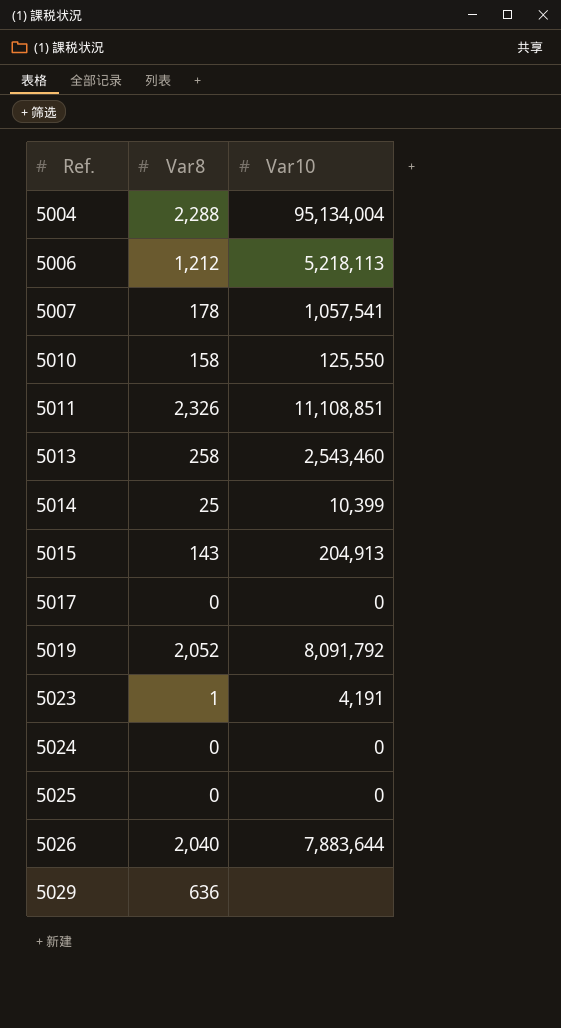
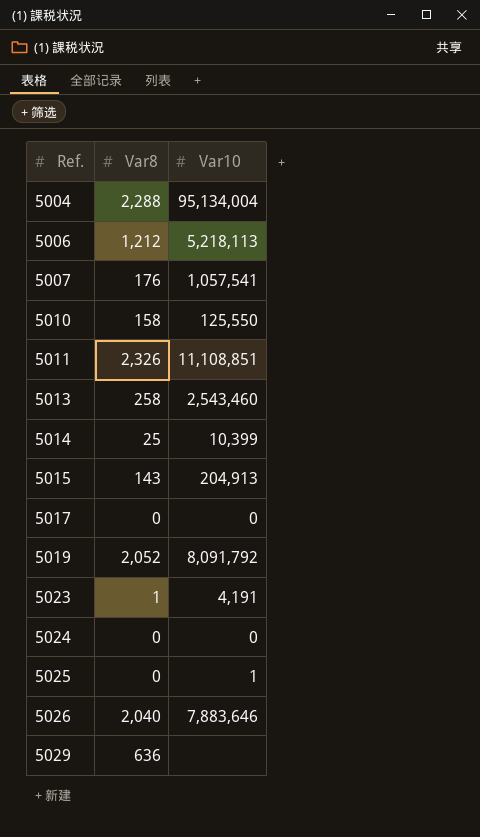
5007 | Var8: 178 -> 176
5025 | Var10: 0 -> 1
5026 | Var10: 7,883,644 -> 7,883,646

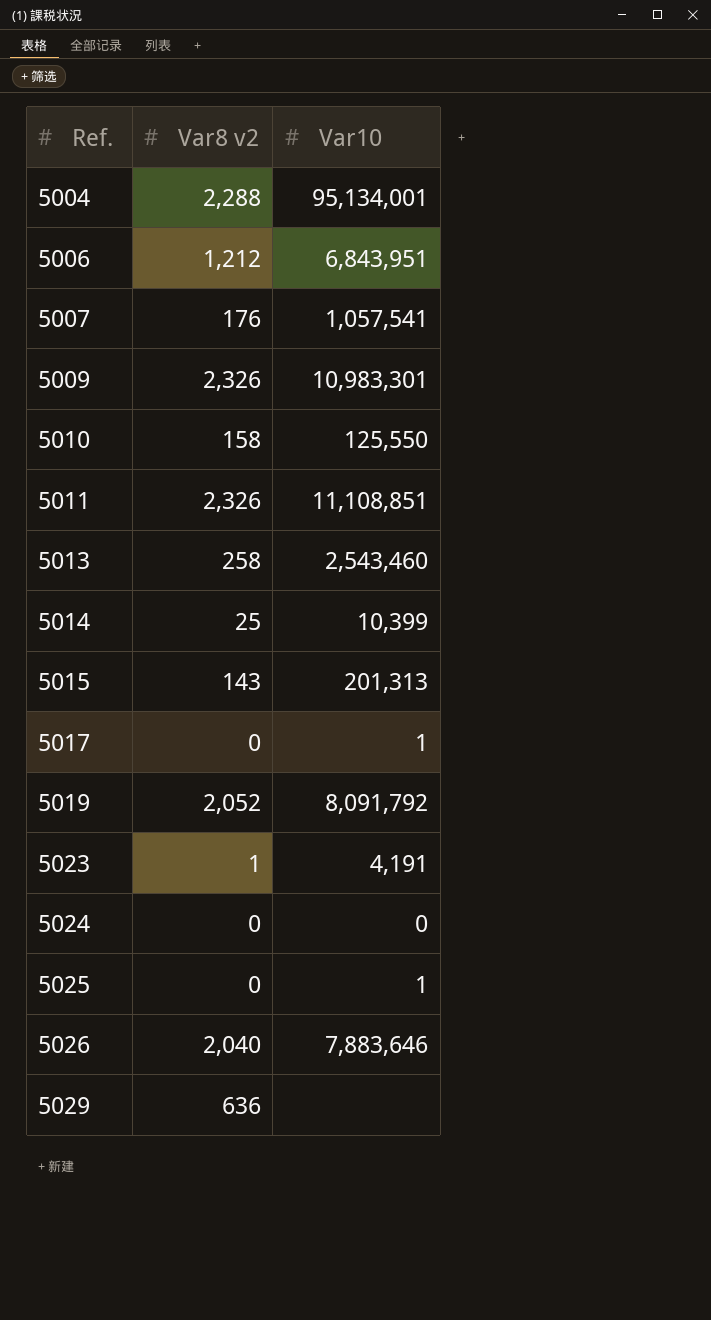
column name: Var8 -> Var8 v2
5004 | Var10: 95,134,004 -> 95,134,001
5006 | Var10: 5,218,113 -> 6,843,951
row 5009: none -> 2,326 | 10,983,301
5015 | Var10: 204,913 -> 201,313
5017 | Var10: 0 -> 1

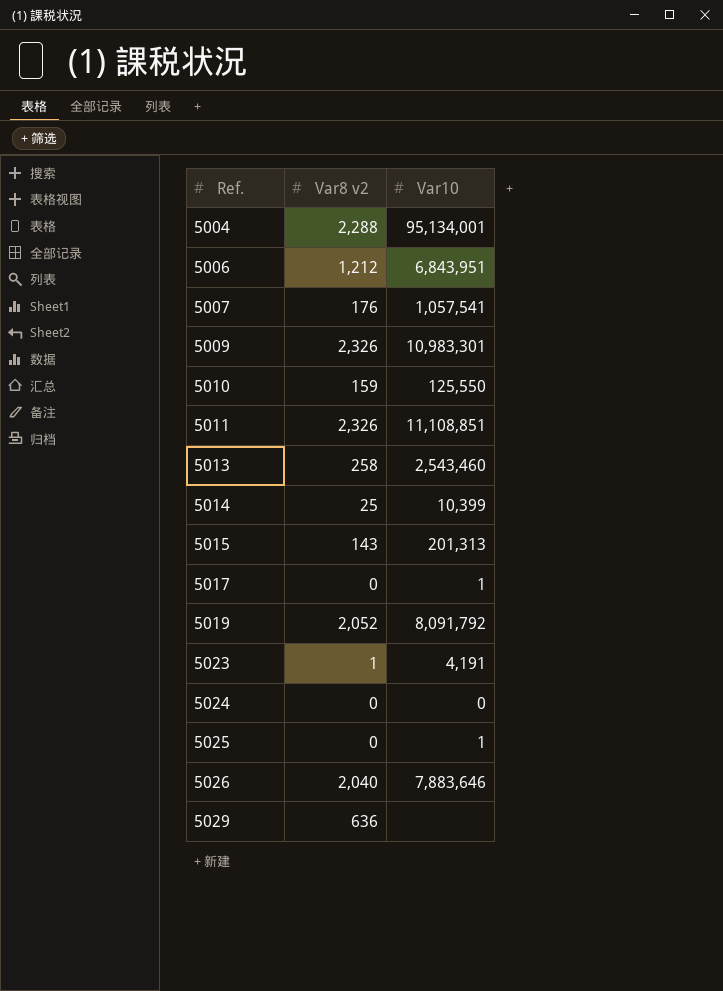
5010 | Var8 v2: 158 -> 159

